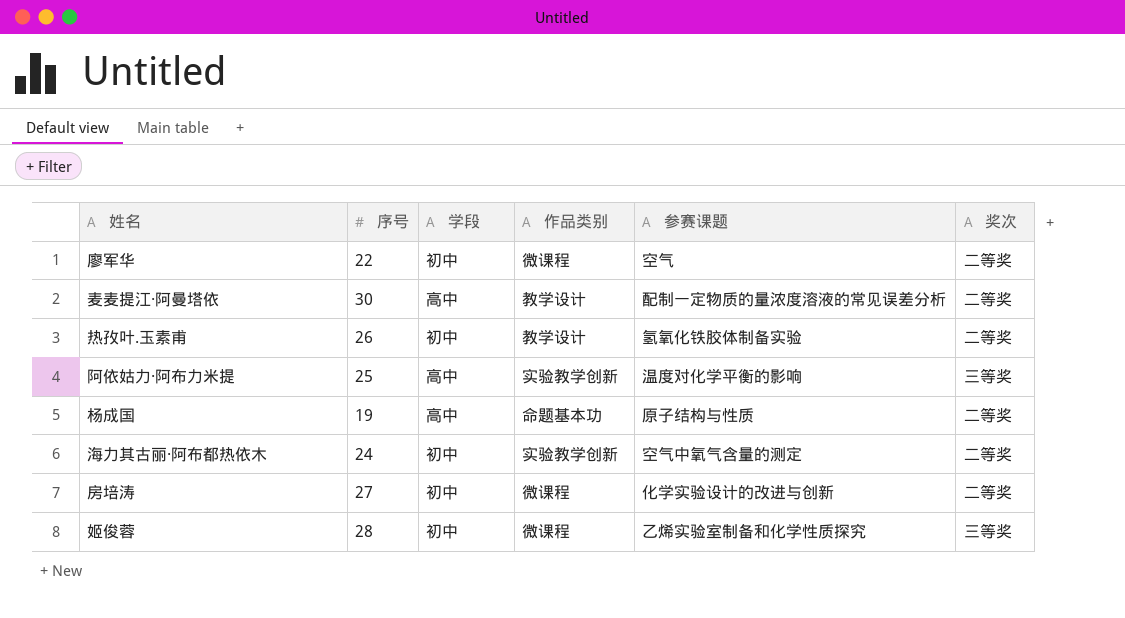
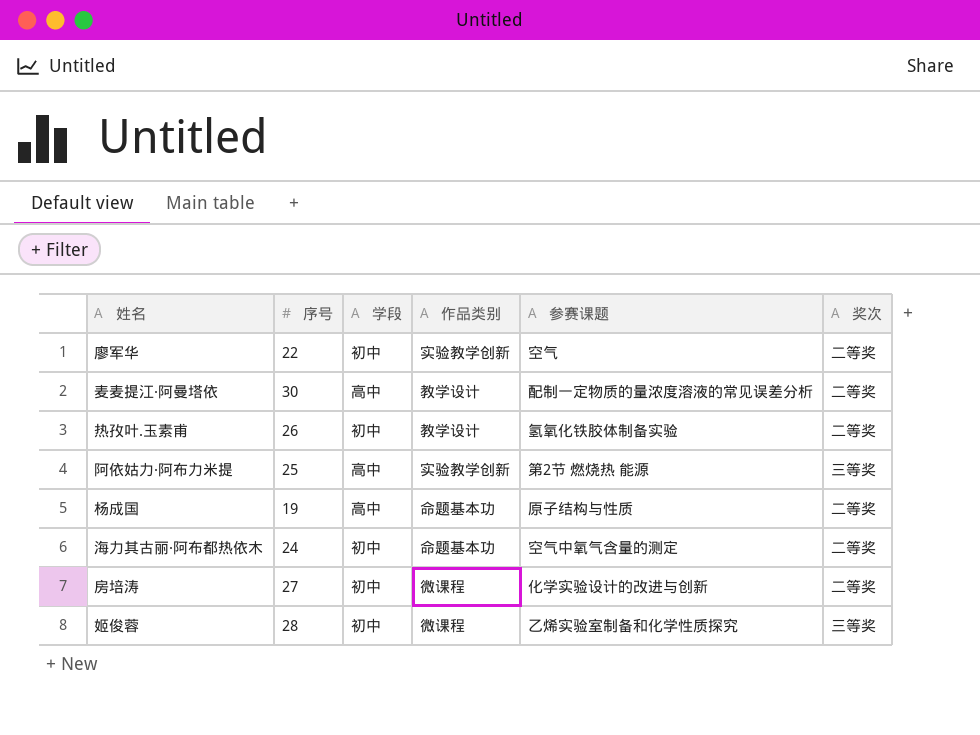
廖军华 | 作品类别: 微课程 -> 实验教学创新
阿依姑力·阿布力米提 | 参赛课题: 温度对化学平衡的影响 -> 第2节 燃烧热 能源
海力其古丽·阿布都热依木 | 作品类别: 实验教学创新 -> 命题基本功

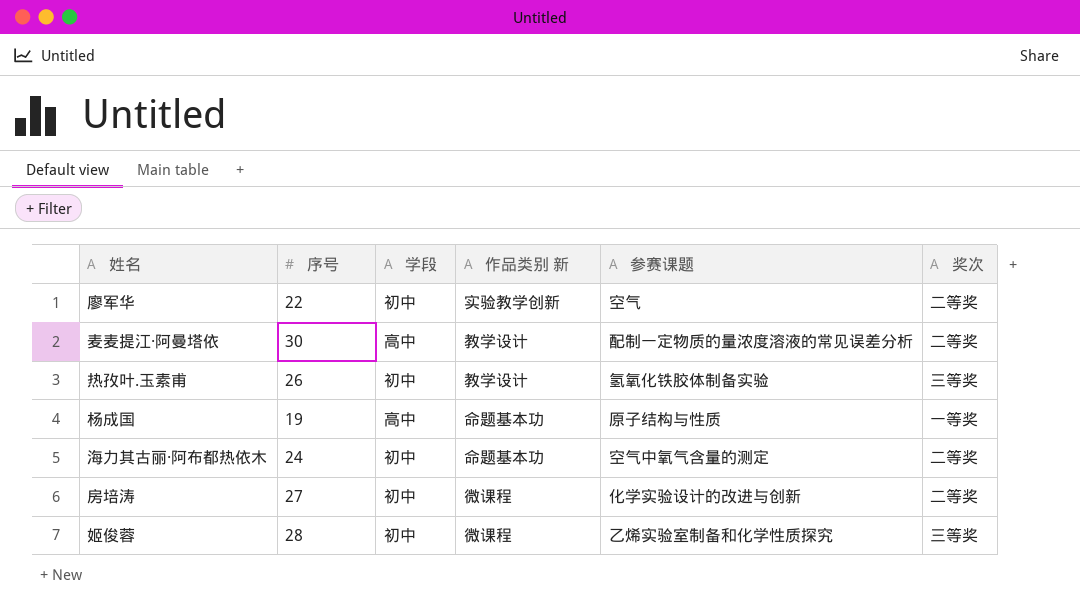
column name: 作品类别 -> 作品类别 新
row 阿依姑力·阿布力米提: 25 | 高中 | 实验教学创新 | 第2节 燃烧热 能源 | 三等奖 -> none
热孜叶.玉素甫 | 奖次: 二等奖 -> 三等奖
杨成国 | 奖次: 二等奖 -> 一等奖

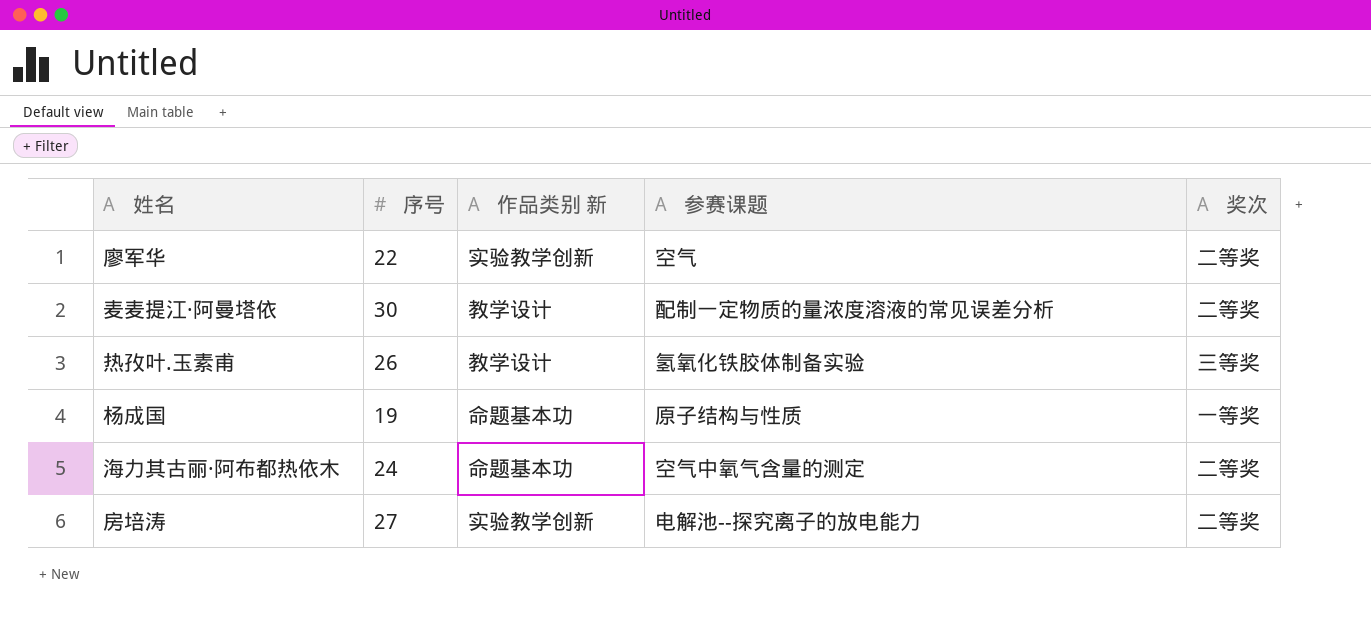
column 学段 | position: 3 -> none
row 姬俊蓉: 28 | 初中 | 微课程 | 乙烯实验室制备和化学性质探究 | 三等奖 -> none
房培涛 | 作品类别 新: 微课程 -> 实验教学创新
房培涛 | 参赛课题: 化学实验设计的改进与创新 -> 电解池--探究离子的放电能力

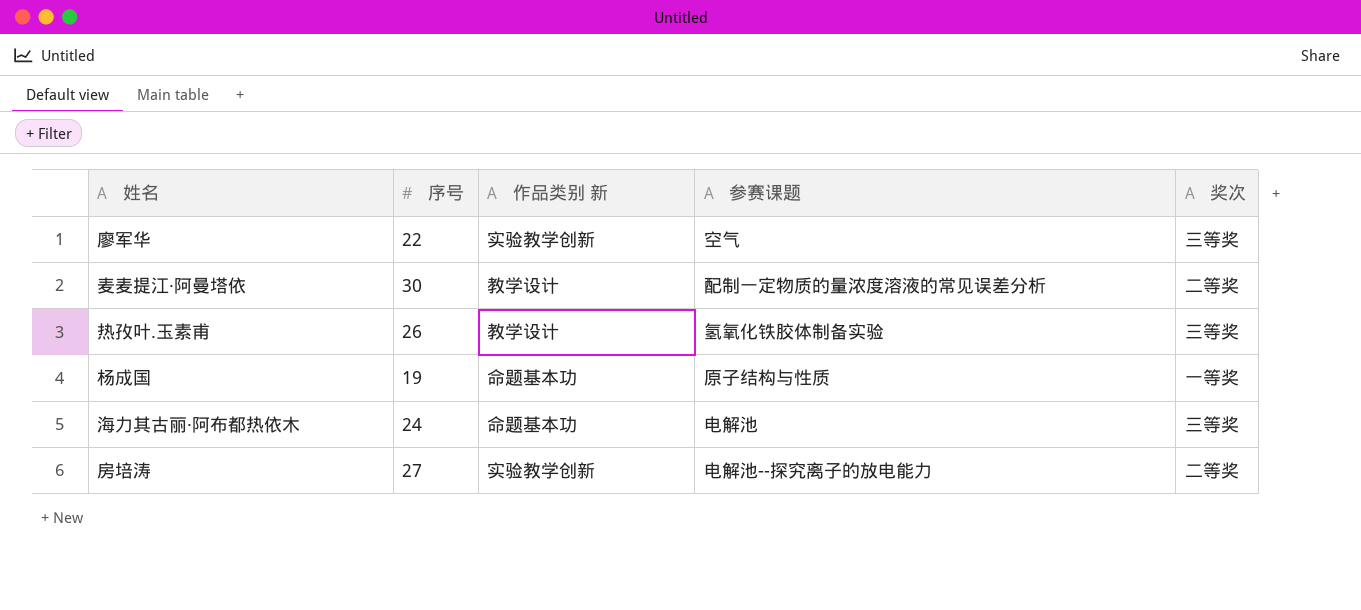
廖军华 | 奖次: 二等奖 -> 三等奖
海力其古丽·阿布都热依木 | 参赛课题: 空气中氧气含量的测定 -> 电解池
海力其古丽·阿布都热依木 | 奖次: 二等奖 -> 三等奖

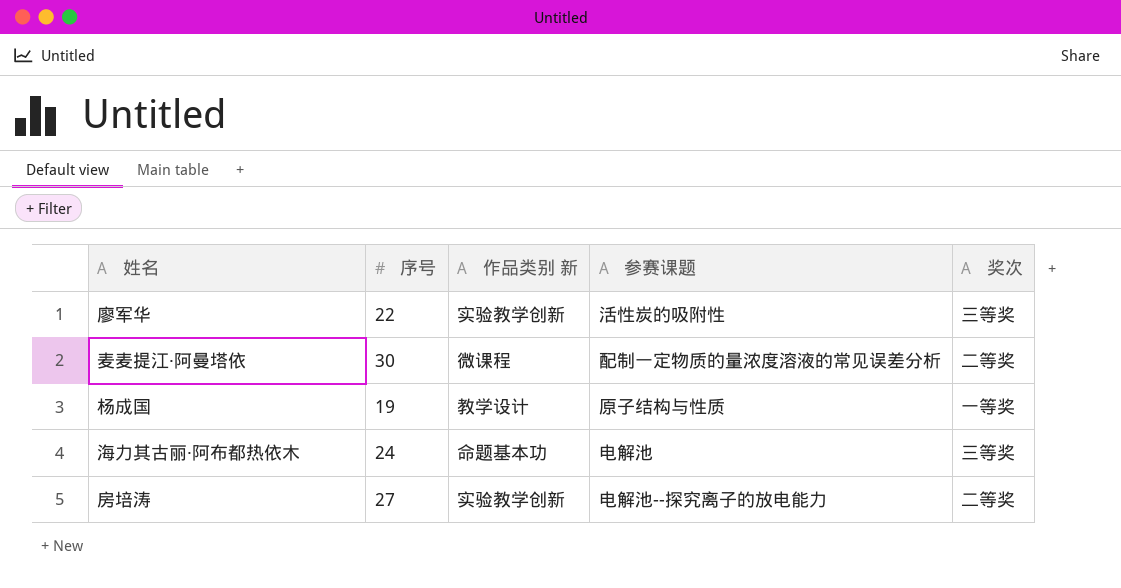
row 热孜叶.玉素甫: 26 | 教学设计 | 氢氧化铁胶体制备实验 | 三等奖 -> none
廖军华 | 参赛课题: 空气 -> 活性炭的吸附性
麦麦提江·阿曼塔依 | 作品类别 新: 教学设计 -> 微课程
杨成国 | 作品类别 新: 命题基本功 -> 教学设计

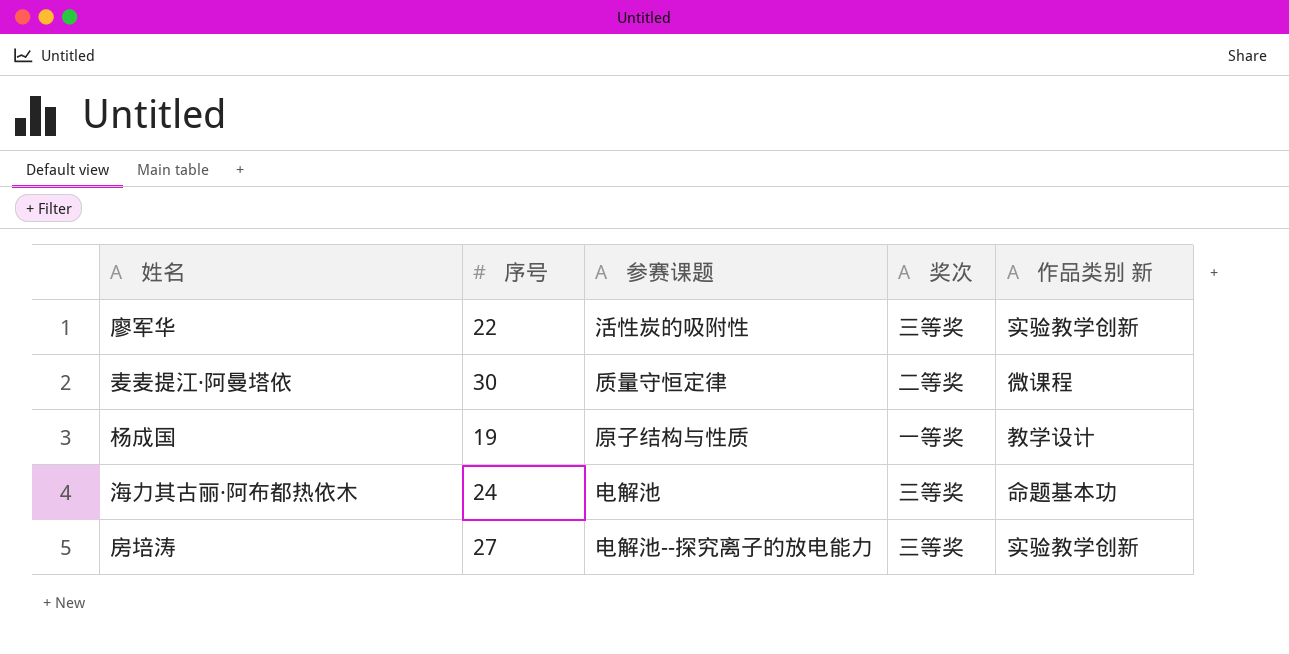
column 作品类别 新 | position: 3 -> 5
麦麦提江·阿曼塔依 | 参赛课题: 配制一定物质的量浓度溶液的常见误差分析 -> 质量守恒定律
房培涛 | 奖次: 二等奖 -> 三等奖

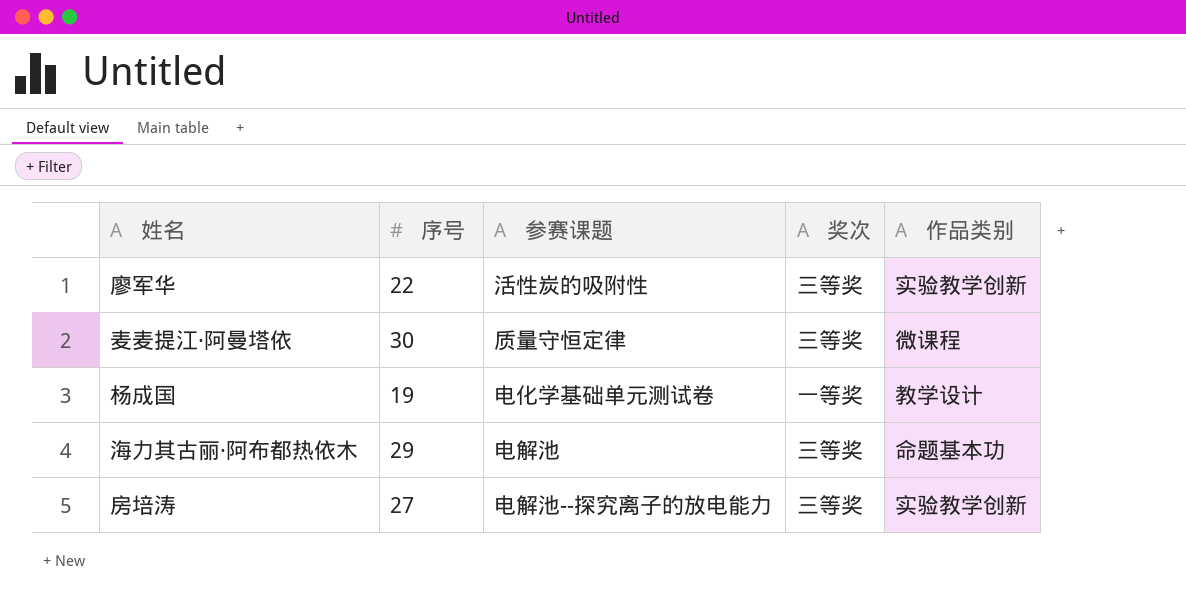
column name: 作品类别 新 -> 作品类别
麦麦提江·阿曼塔依 | 奖次: 二等奖 -> 三等奖
杨成国 | 参赛课题: 原子结构与性质 -> 电化学基础单元测试卷
海力其古丽·阿布都热依木 | 序号: 24 -> 29

